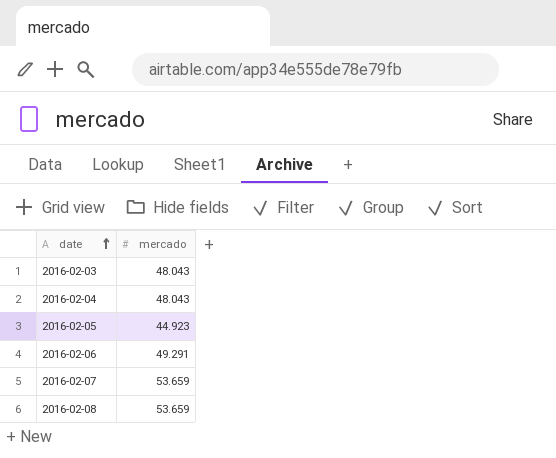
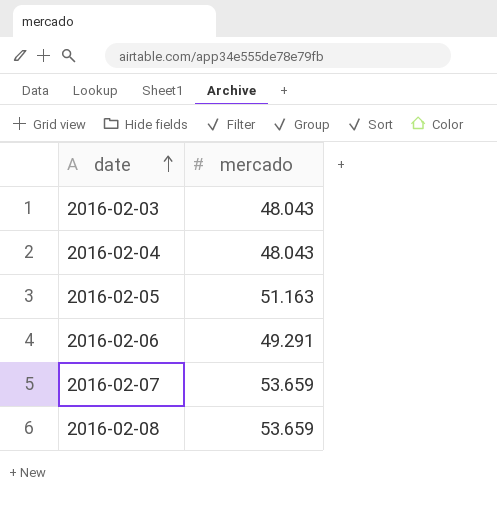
2016-02-05 | mercado: 44.923 -> 51.163

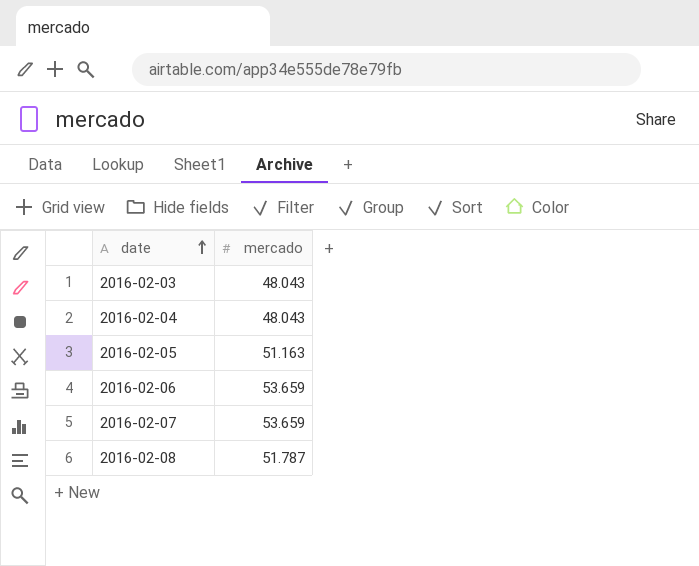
2016-02-06 | mercado: 49.291 -> 53.659
2016-02-08 | mercado: 53.659 -> 51.787

